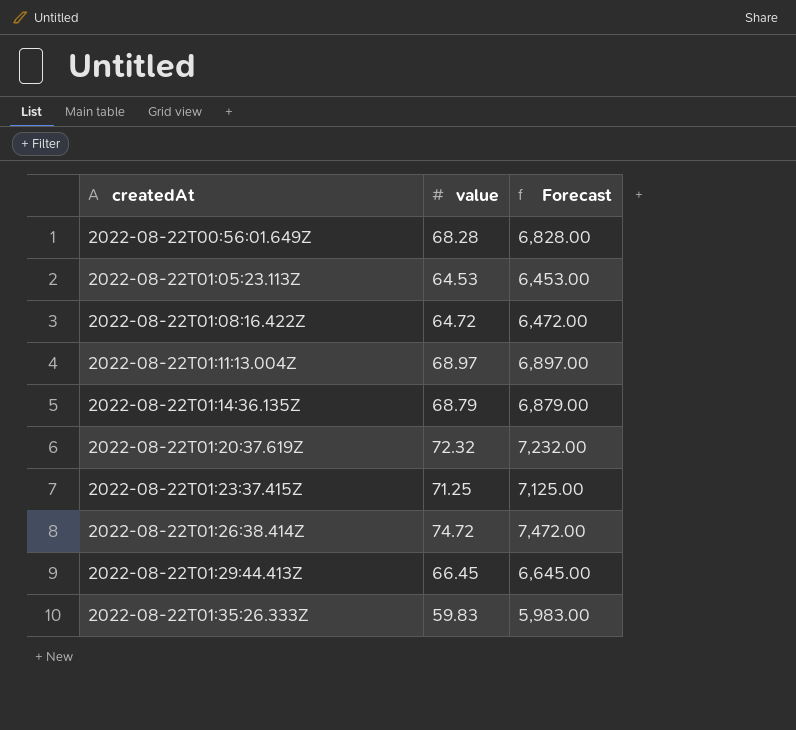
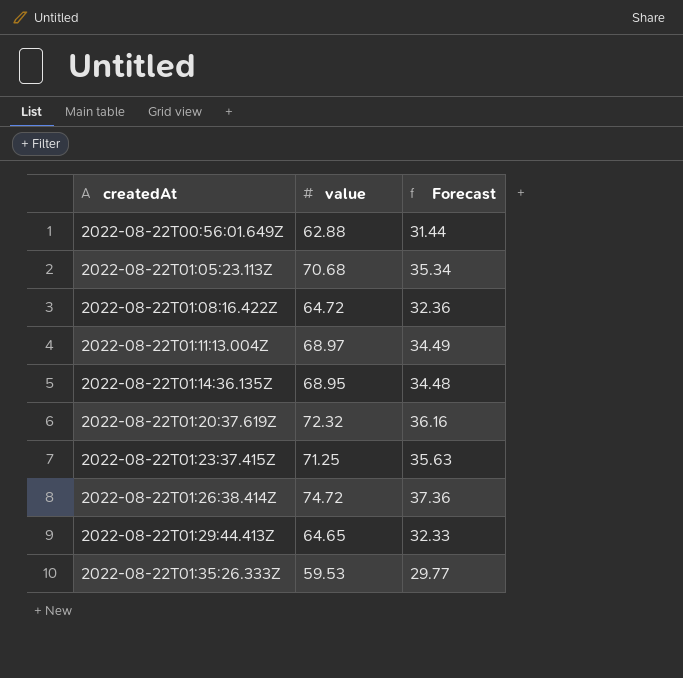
column Forecast | formula: [value] * 100 -> [value] * 0.5
2022-08-22T00:56:01.649Z | value: 68.28 -> 62.88
2022-08-22T01:05:23.113Z | value: 64.53 -> 70.68
2022-08-22T01:14:36.135Z | value: 68.79 -> 68.95
2022-08-22T01:29:44.413Z | value: 66.45 -> 64.65
2022-08-22T01:35:26.333Z | value: 59.83 -> 59.53

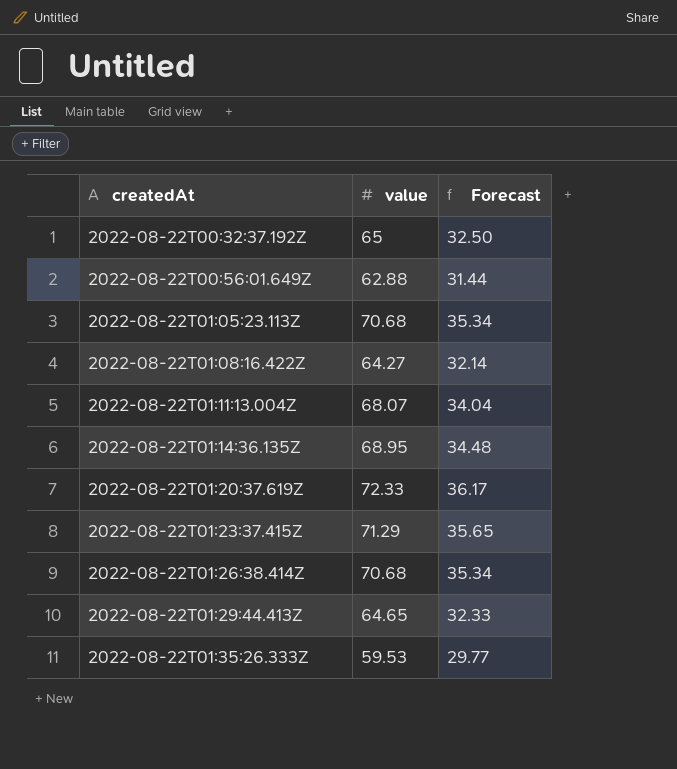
row 2022-08-22T00:32:37.192Z: none -> 65 | 32.50
2022-08-22T01:08:16.422Z | value: 64.72 -> 64.27
2022-08-22T01:08:16.422Z | Forecast: 32.36 -> 32.14
2022-08-22T01:11:13.004Z | value: 68.97 -> 68.07
2022-08-22T01:11:13.004Z | Forecast: 34.49 -> 34.04
2022-08-22T01:20:37.619Z | value: 72.32 -> 72.33
2022-08-22T01:20:37.619Z | Forecast: 36.16 -> 36.17
2022-08-22T01:23:37.415Z | value: 71.25 -> 71.29
2022-08-22T01:23:37.415Z | Forecast: 35.63 -> 35.65
2022-08-22T01:26:38.414Z | value: 74.72 -> 70.68
2022-08-22T01:26:38.414Z | Forecast: 37.36 -> 35.34

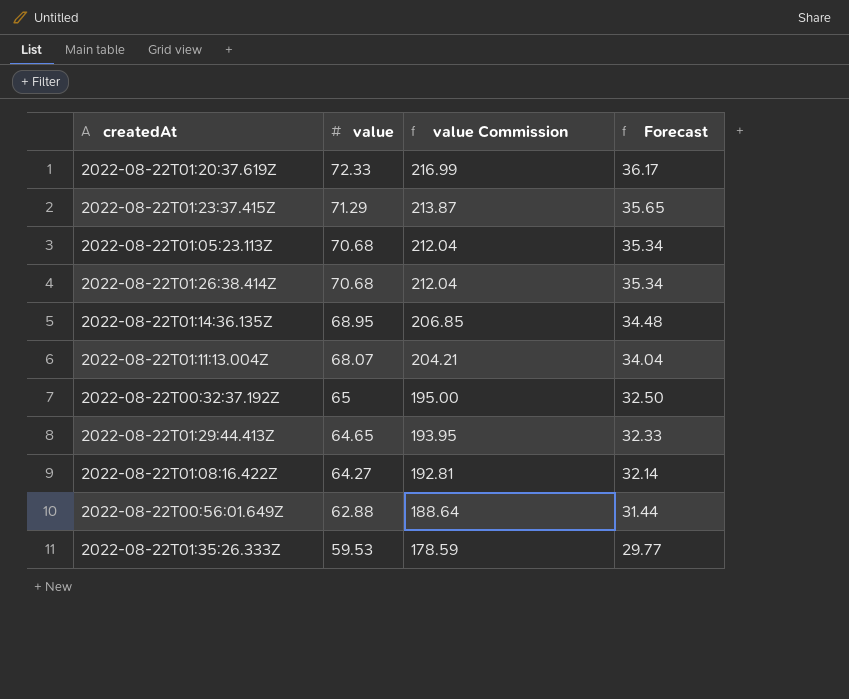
row order: createdAt ascending -> value descending
column value Commission | formula: none -> [value] * 3

